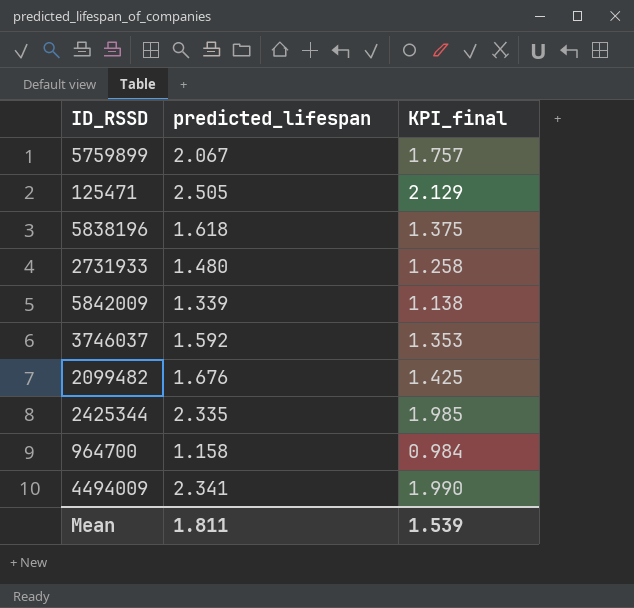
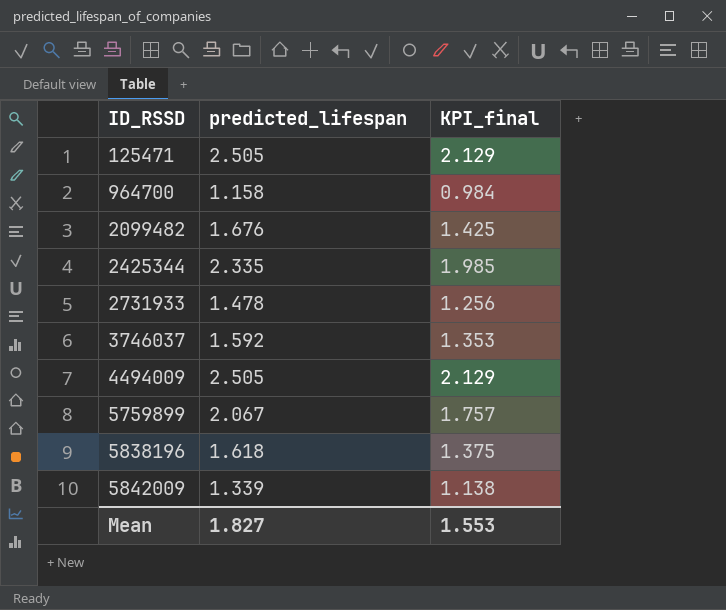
row order: none -> ID_RSSD ascending
2731933 | predicted_lifespan: 1.480 -> 1.478
2731933 | KPI_final: 1.258 -> 1.256
4494009 | predicted_lifespan: 2.341 -> 2.505
4494009 | KPI_final: 1.990 -> 2.129
Mean | predicted_lifespan: 1.811 -> 1.827
Mean | KPI_final: 1.539 -> 1.553

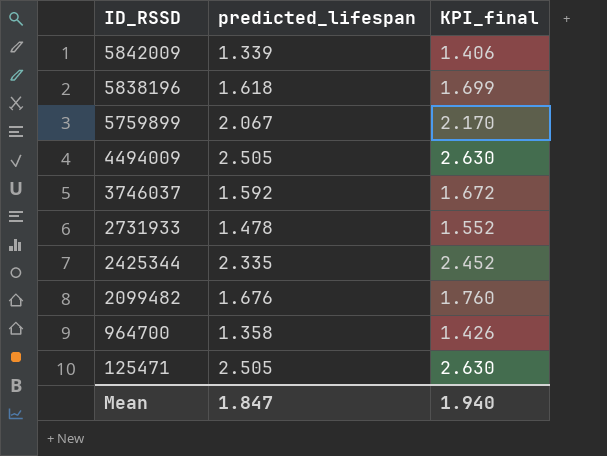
row order: ID_RSSD ascending -> ID_RSSD descending
column KPI_final | formula: [predicted_lifespan] * 0.85 -> [predicted_lifespan] * 1.05
964700 | predicted_lifespan: 1.158 -> 1.358
Mean | predicted_lifespan: 1.827 -> 1.847
Mean | KPI_final: 1.553 -> 1.940

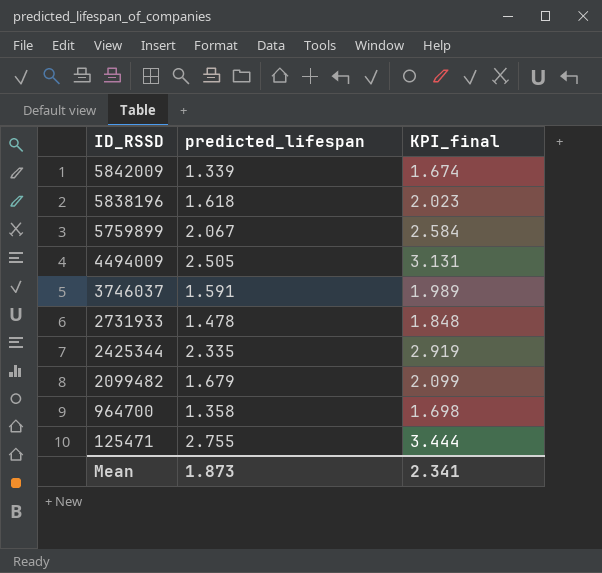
column KPI_final | formula: [predicted_lifespan] * 1.05 -> [predicted_lifespan] * 1.25
3746037 | predicted_lifespan: 1.592 -> 1.591
2099482 | predicted_lifespan: 1.676 -> 1.679
125471 | predicted_lifespan: 2.505 -> 2.755
Mean | predicted_lifespan: 1.847 -> 1.873
Mean | KPI_final: 1.940 -> 2.341

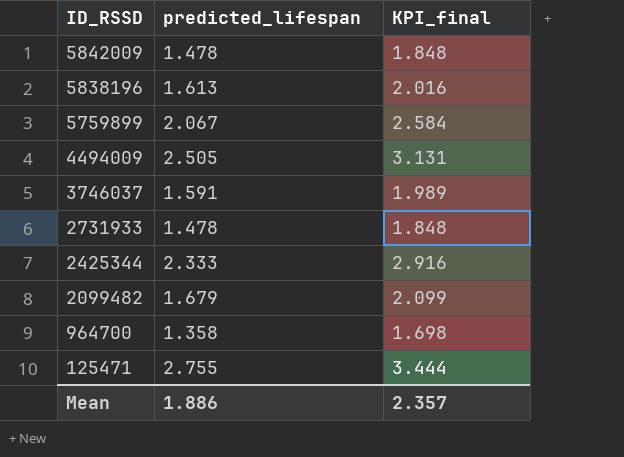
5842009 | predicted_lifespan: 1.339 -> 1.478
5842009 | KPI_final: 1.674 -> 1.848
5838196 | predicted_lifespan: 1.618 -> 1.613
5838196 | KPI_final: 2.023 -> 2.016
2425344 | predicted_lifespan: 2.335 -> 2.333
2425344 | KPI_final: 2.919 -> 2.916
Mean | predicted_lifespan: 1.873 -> 1.886
Mean | KPI_final: 2.341 -> 2.357

